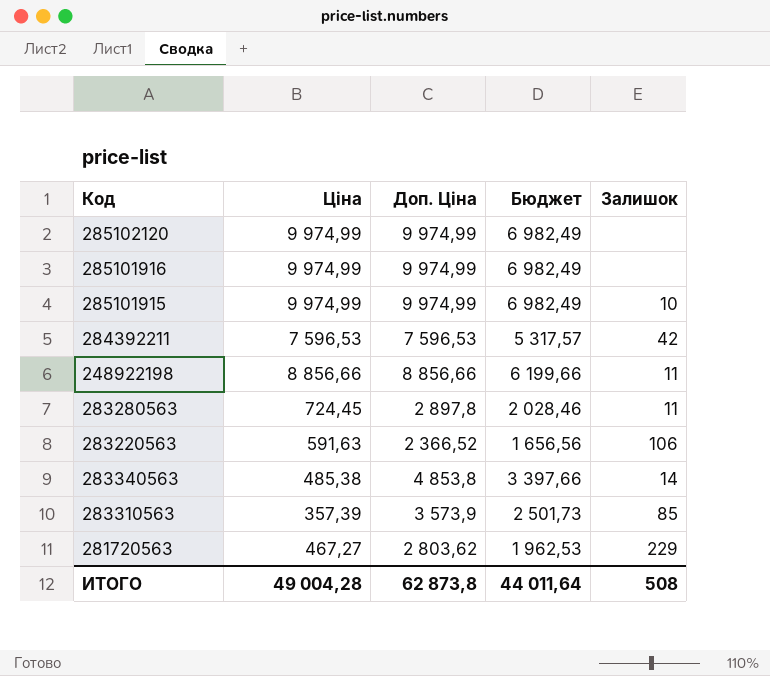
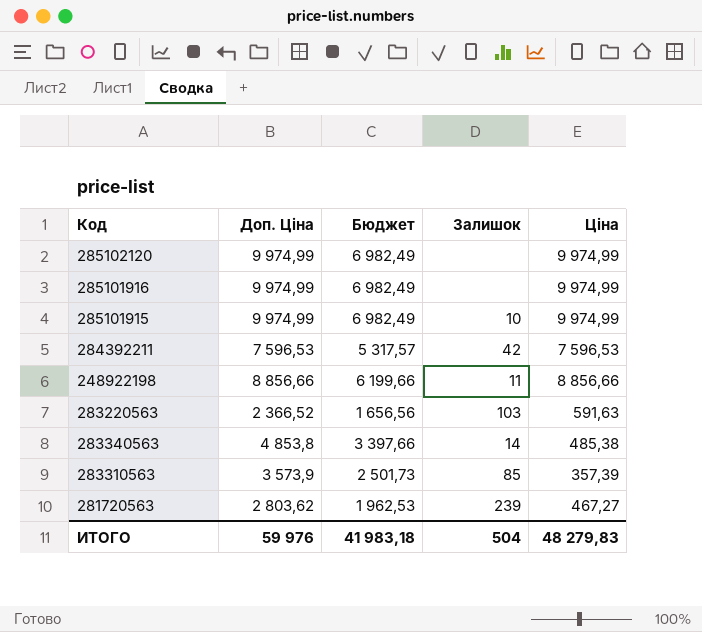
column Ціна | position: 2 -> 5
row 283280563: 724,45 | 2 897,8 | 2 028,46 | 11 -> none
283220563 | Залишок: 106 -> 103
281720563 | Залишок: 229 -> 239
ИТОГО | Доп. Ціна: 62 873,8 -> 59 976
ИТОГО | Бюджет: 44 011,64 -> 41 983,18
ИТОГО | Залишок: 508 -> 504
ИТОГО | Ціна: 49 004,28 -> 48 279,83

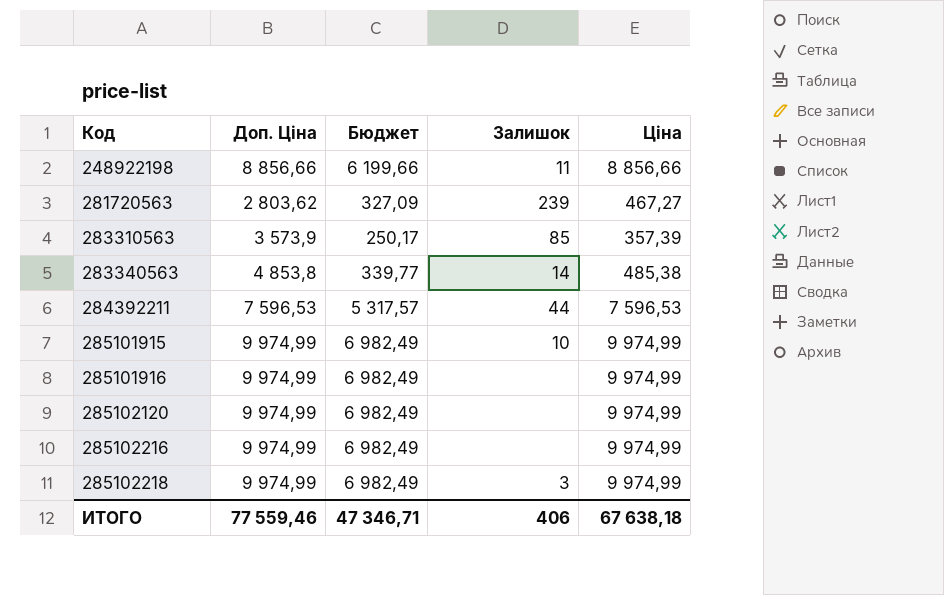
row order: none -> Код ascending
column Бюджет | formula: [Доп. Ціна] * 0,7 -> [Ціна] * 0,7
row 283220563: 2 366,52 | 1 656,56 | 103 | 591,63 -> none
284392211 | Залишок: 42 -> 44
row 285102216: none -> 9 974,99 | 6 982,49 | none | 9 974,99
row 285102218: none -> 9 974,99 | 6 982,49 | 3 | 9 974,99
ИТОГО | Доп. Ціна: 59 976 -> 77 559,46
ИТОГО | Бюджет: 41 983,18 -> 47 346,71
ИТОГО | Залишок: 504 -> 406
ИТОГО | Ціна: 48 279,83 -> 67 638,18

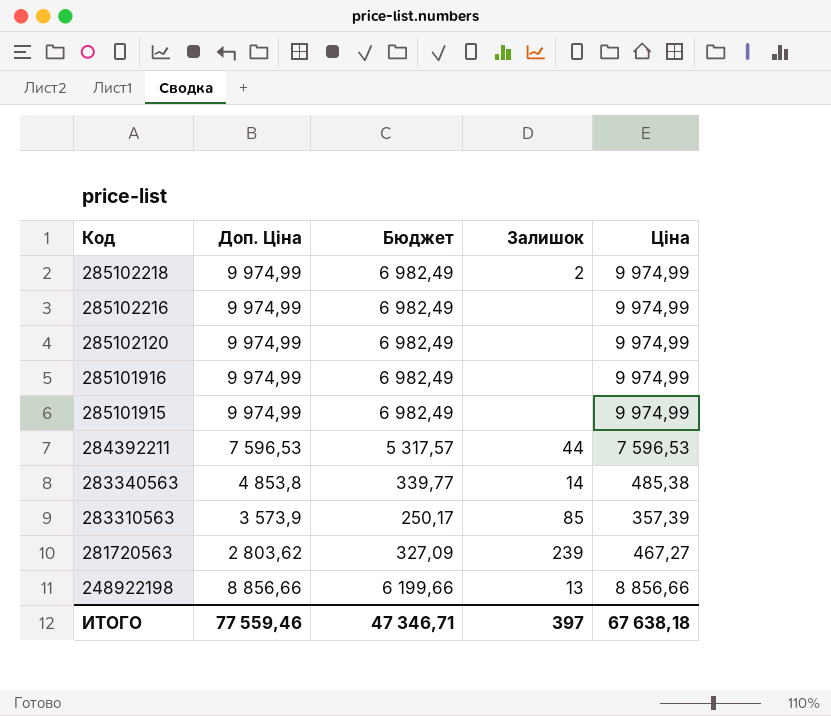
row order: Код ascending -> Код descending
285102218 | Залишок: 3 -> 2
285101915 | Залишок: 10 -> none
248922198 | Залишок: 11 -> 13
ИТОГО | Залишок: 406 -> 397

